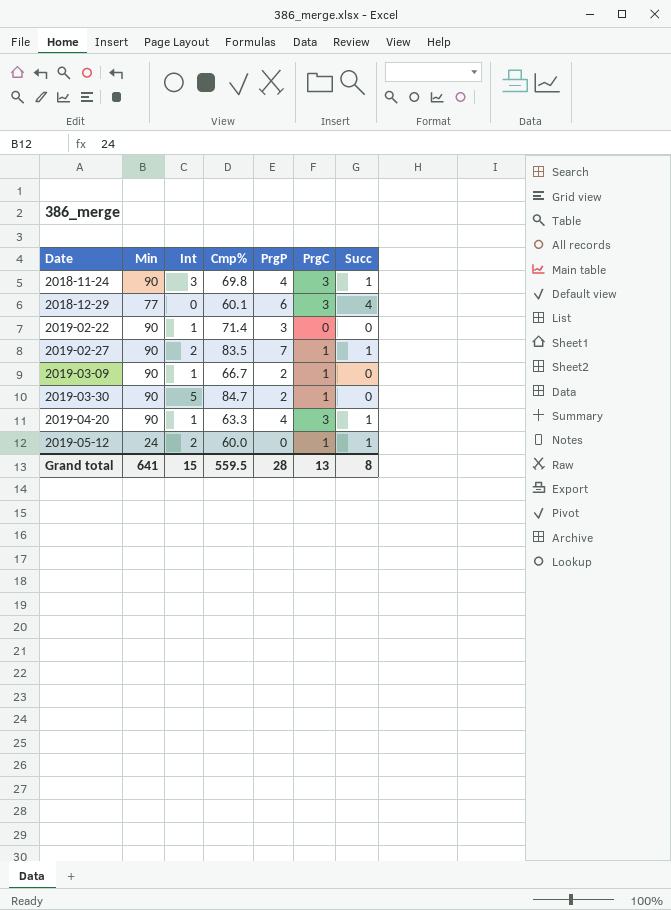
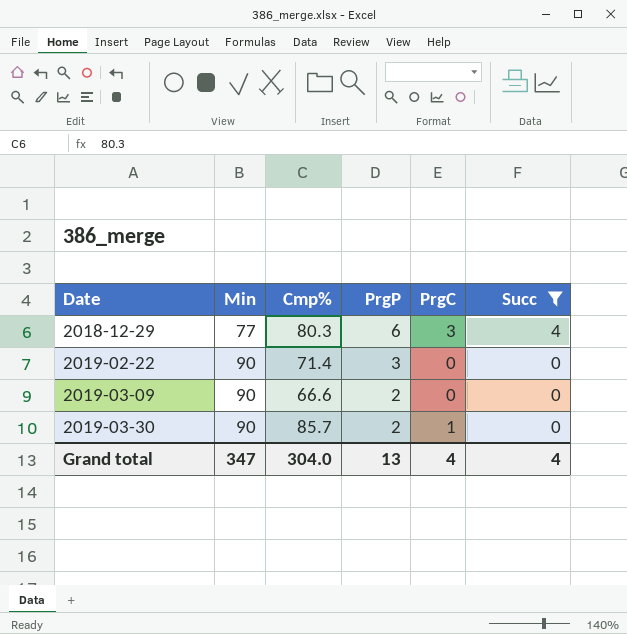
filter: none -> Succ != 1
column Int | position: 3 -> none
2018-12-29 | Cmp%: 60.1 -> 80.3
2019-03-09 | Cmp%: 66.7 -> 66.6
2019-03-09 | PrgC: 1 -> 0
2019-03-30 | Cmp%: 84.7 -> 85.7
Grand total | Min: 641 -> 347
Grand total | Cmp%: 559.5 -> 304.0
Grand total | PrgP: 28 -> 13
Grand total | PrgC: 13 -> 4
Grand total | Succ: 8 -> 4

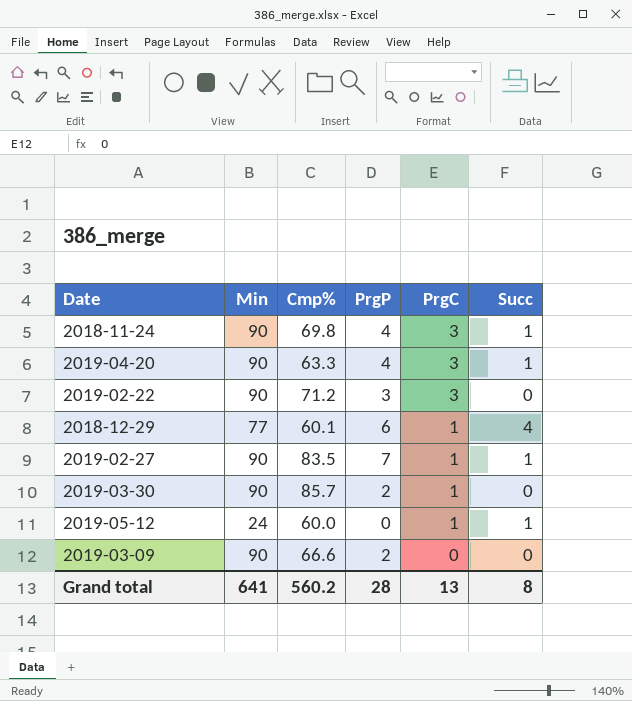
filter: Succ != 1 -> none
row order: Date ascending -> PrgC descending
2019-02-22 | Cmp%: 71.4 -> 71.2
2019-02-22 | PrgC: 0 -> 3
2018-12-29 | Cmp%: 80.3 -> 60.1
2018-12-29 | PrgC: 3 -> 1
Grand total | Min: 347 -> 641
Grand total | Cmp%: 304.0 -> 560.2
Grand total | PrgP: 13 -> 28
Grand total | PrgC: 4 -> 13
Grand total | Succ: 4 -> 8

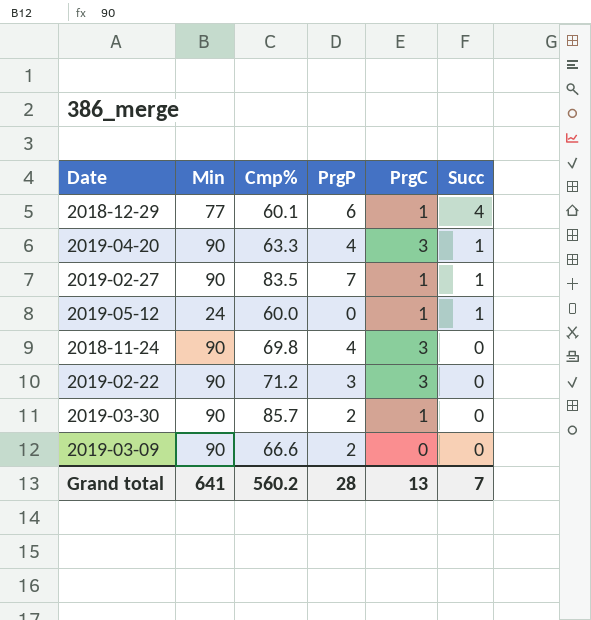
row order: PrgC descending -> Succ descending
2018-11-24 | Succ: 1 -> 0
Grand total | Succ: 8 -> 7

